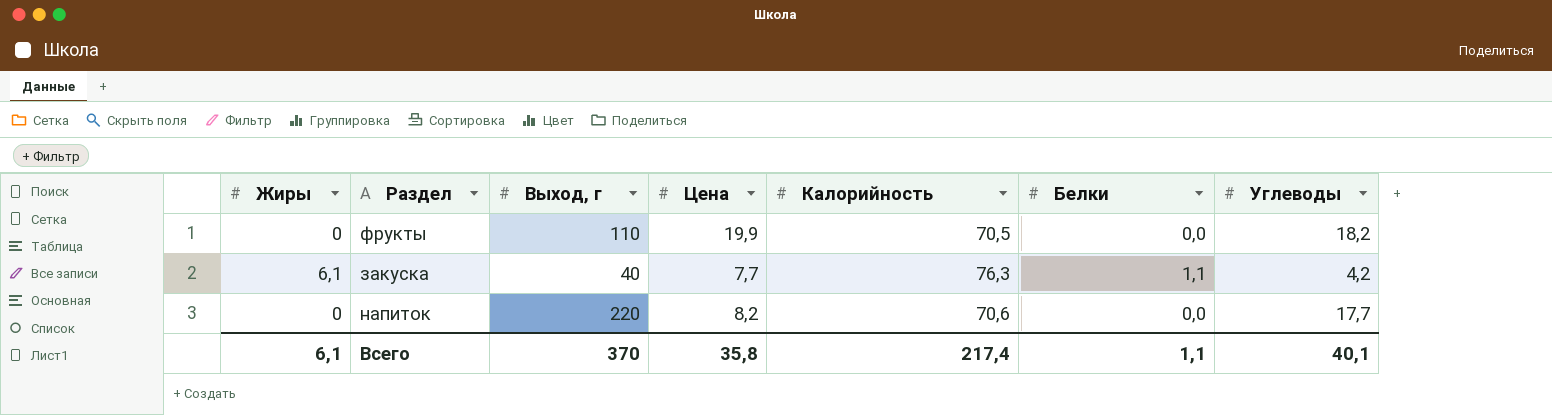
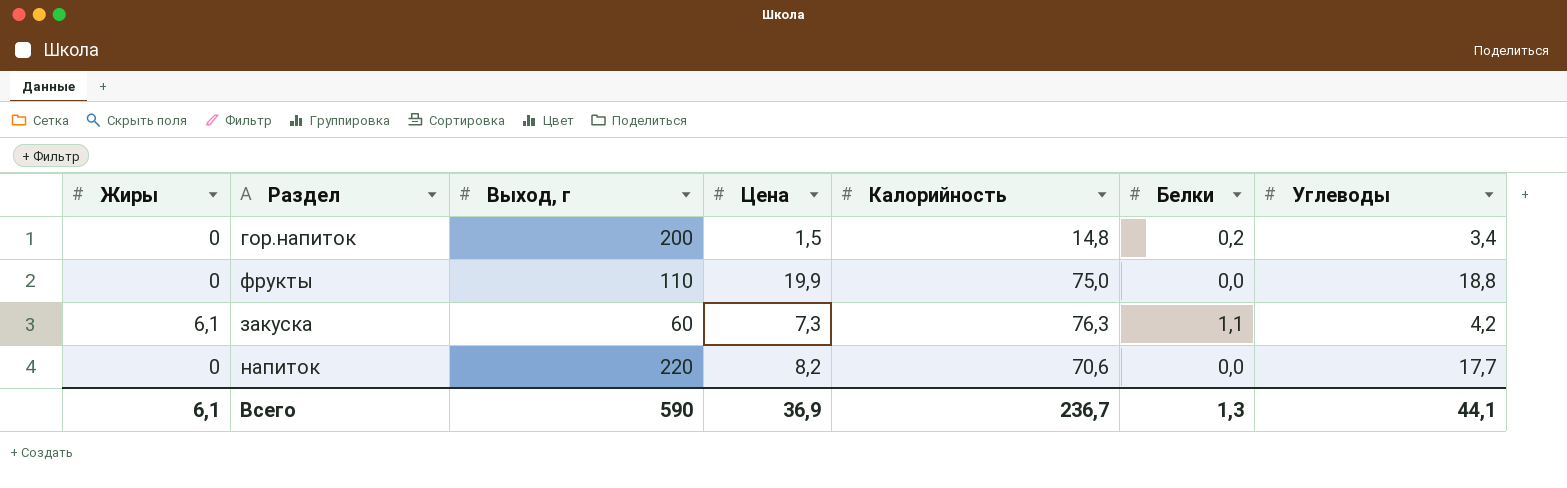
row гор.напиток: none -> 0 | 200 | 1,5 | 14,8 | 0,2 | 3,4
фрукты | Калорийность: 70,5 -> 75,0
фрукты | Углеводы: 18,2 -> 18,8
закуска | Выход, г: 40 -> 60
закуска | Цена: 7,7 -> 7,3
Всего | Выход, г: 370 -> 590
Всего | Цена: 35,8 -> 36,9
Всего | Калорийность: 217,4 -> 236,7
Всего | Белки: 1,1 -> 1,3
Всего | Углеводы: 40,1 -> 44,1

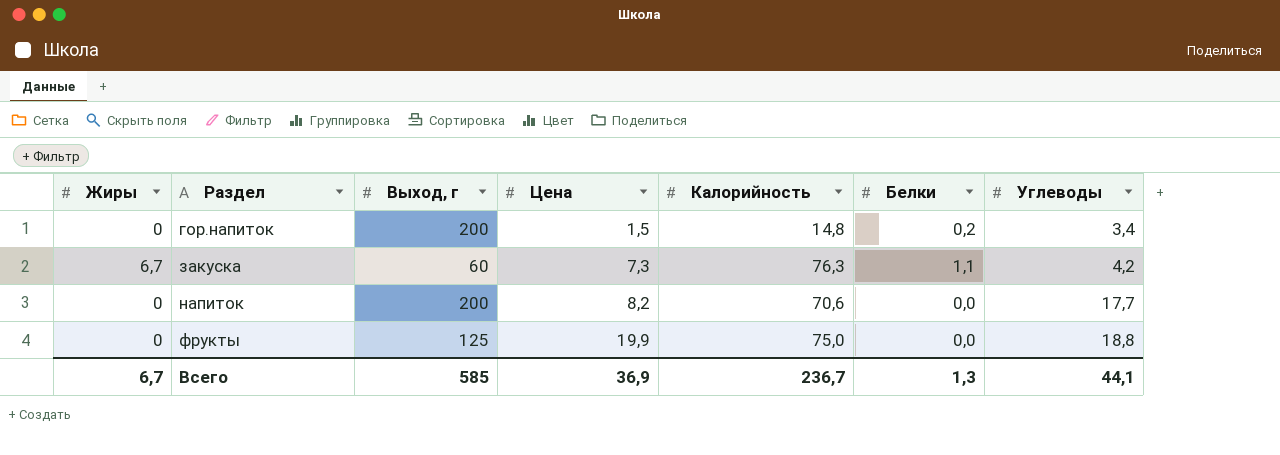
row order: none -> Раздел ascending
закуска | Жиры: 6,1 -> 6,7
напиток | Выход, г: 220 -> 200
фрукты | Выход, г: 110 -> 125
Всего | Жиры: 6,1 -> 6,7
Всего | Выход, г: 590 -> 585

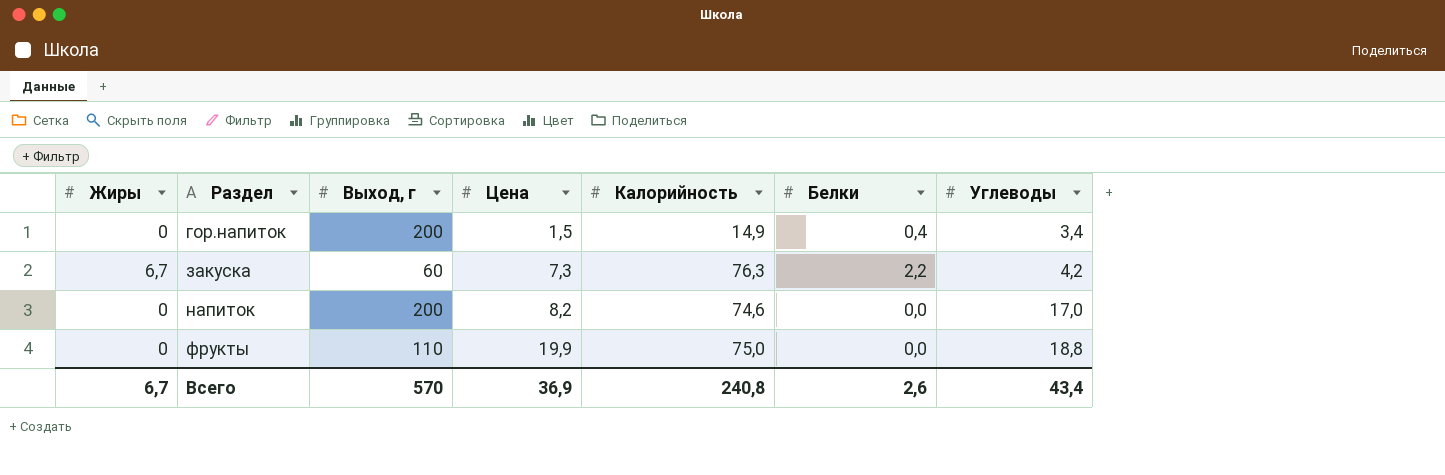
гор.напиток | Калорийность: 14,8 -> 14,9
гор.напиток | Белки: 0,2 -> 0,4
закуска | Белки: 1,1 -> 2,2
напиток | Калорийность: 70,6 -> 74,6
напиток | Углеводы: 17,7 -> 17,0
фрукты | Выход, г: 125 -> 110
Всего | Выход, г: 585 -> 570
Всего | Калорийность: 236,7 -> 240,8
Всего | Белки: 1,3 -> 2,6
Всего | Углеводы: 44,1 -> 43,4

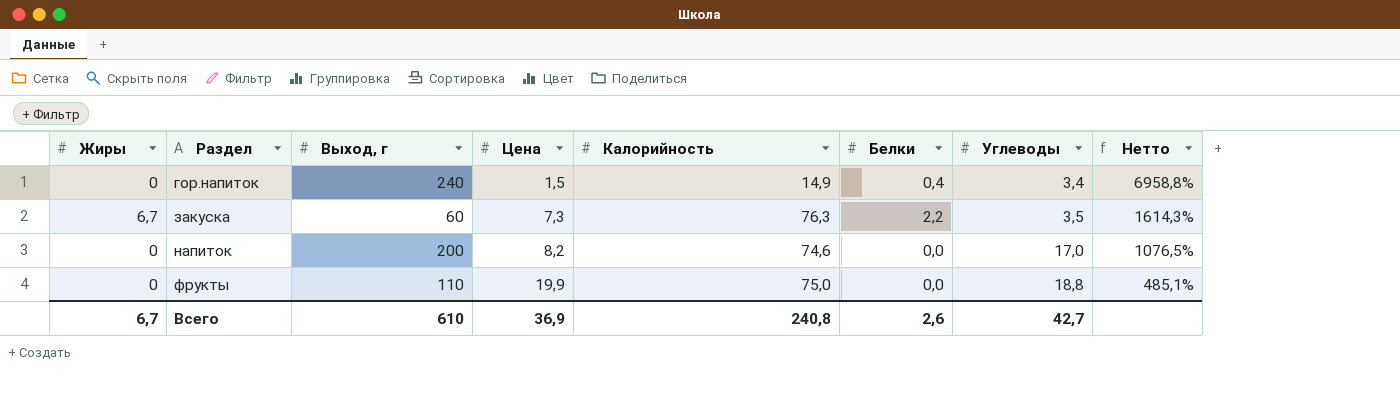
column Нетто | formula: none -> ([Выход, г] - [Углеводы]) / [Углеводы]
гор.напиток | Выход, г: 200 -> 240
закуска | Углеводы: 4,2 -> 3,5
Всего | Выход, г: 570 -> 610
Всего | Углеводы: 43,4 -> 42,7

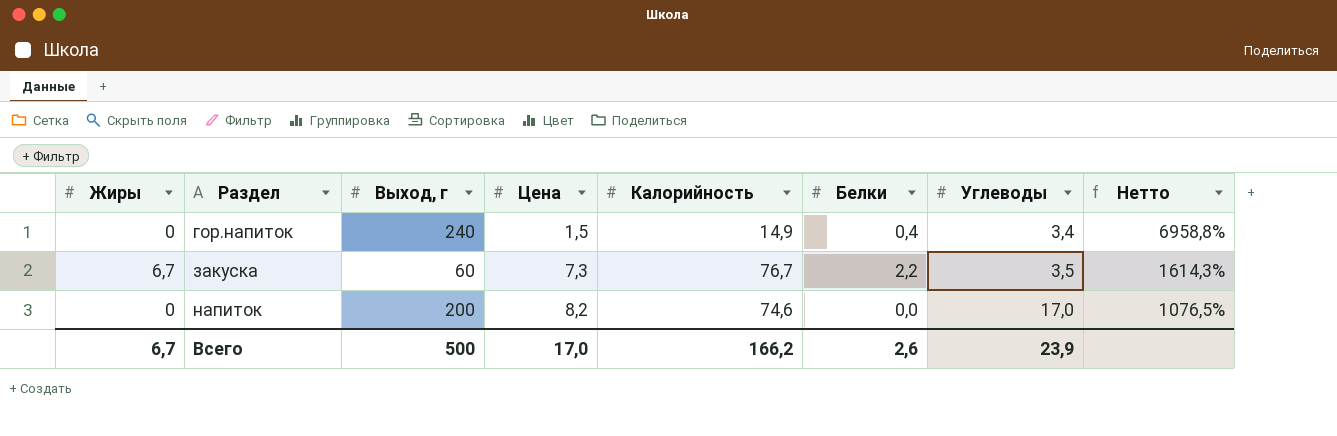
row фрукты: 0 | 110 | 19,9 | 75,0 | 0,0 | 18,8 | 485,1% -> none
закуска | Калорийность: 76,3 -> 76,7
Всего | Выход, г: 610 -> 500
Всего | Цена: 36,9 -> 17,0
Всего | Калорийность: 240,8 -> 166,2
Всего | Углеводы: 42,7 -> 23,9

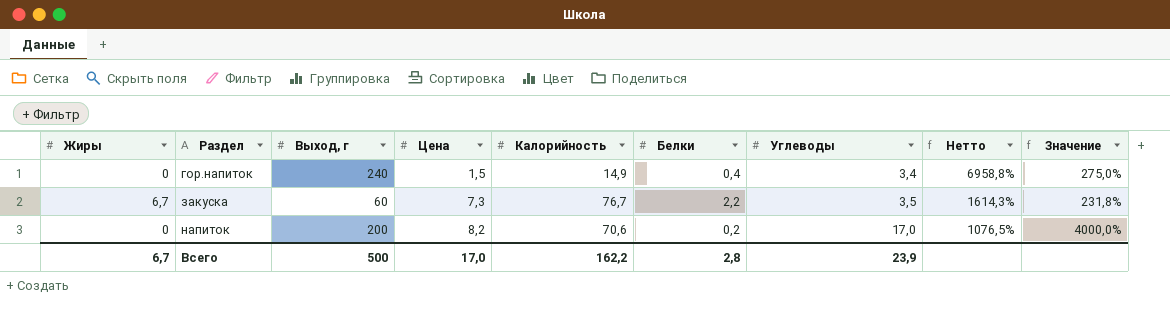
column Значение | formula: none -> ([Цена] - [Белки]) / [Белки]
напиток | Калорийность: 74,6 -> 70,6
напиток | Белки: 0,0 -> 0,2
Всего | Калорийность: 166,2 -> 162,2
Всего | Белки: 2,6 -> 2,8

